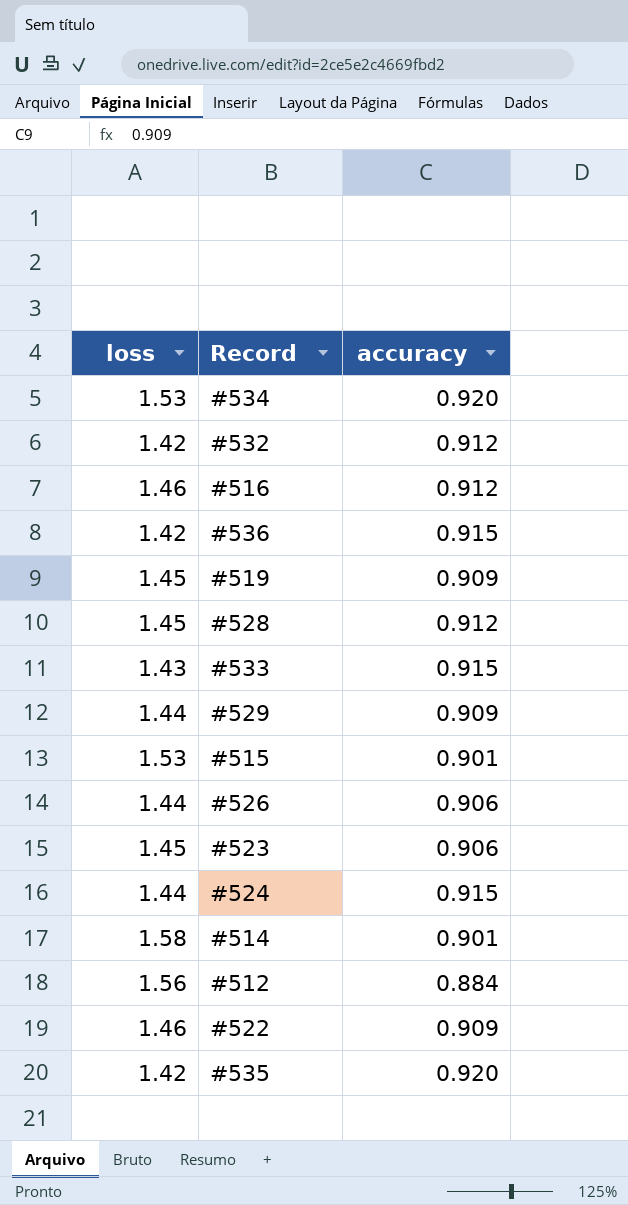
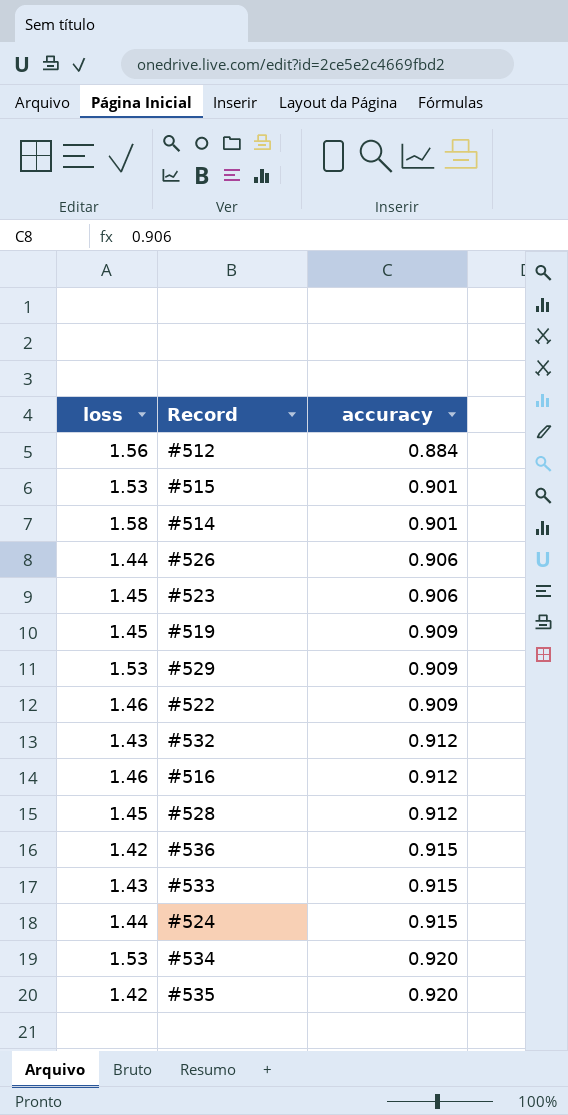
row order: none -> accuracy ascending
#529 | loss: 1.44 -> 1.53
#532 | loss: 1.42 -> 1.43

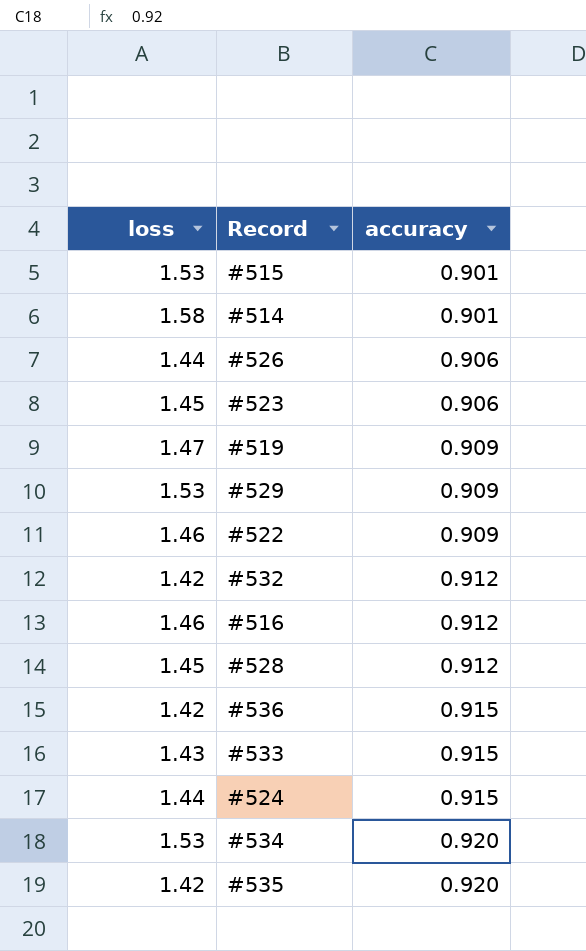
row #512: 1.56 | 0.884 -> none
#519 | loss: 1.45 -> 1.47
#532 | loss: 1.43 -> 1.42

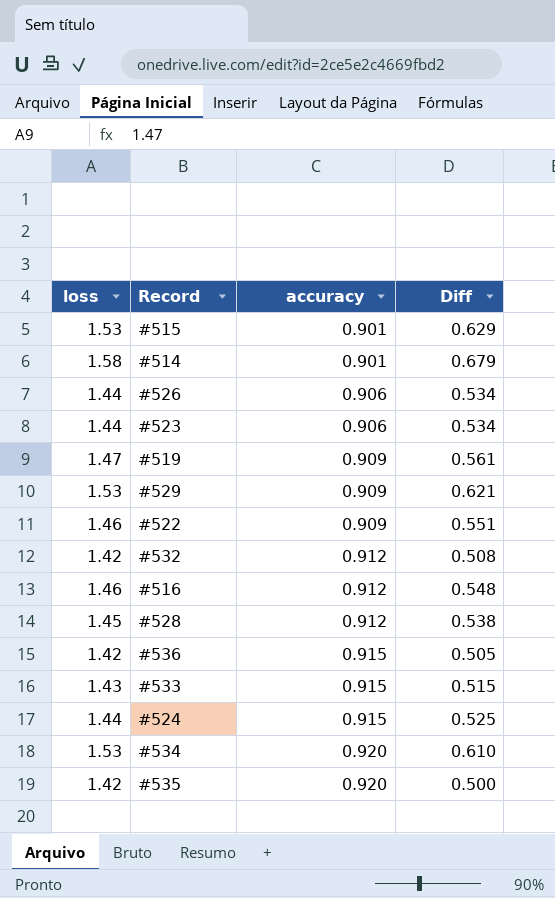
column Diff | formula: none -> [loss] - [accuracy]
#523 | loss: 1.45 -> 1.44

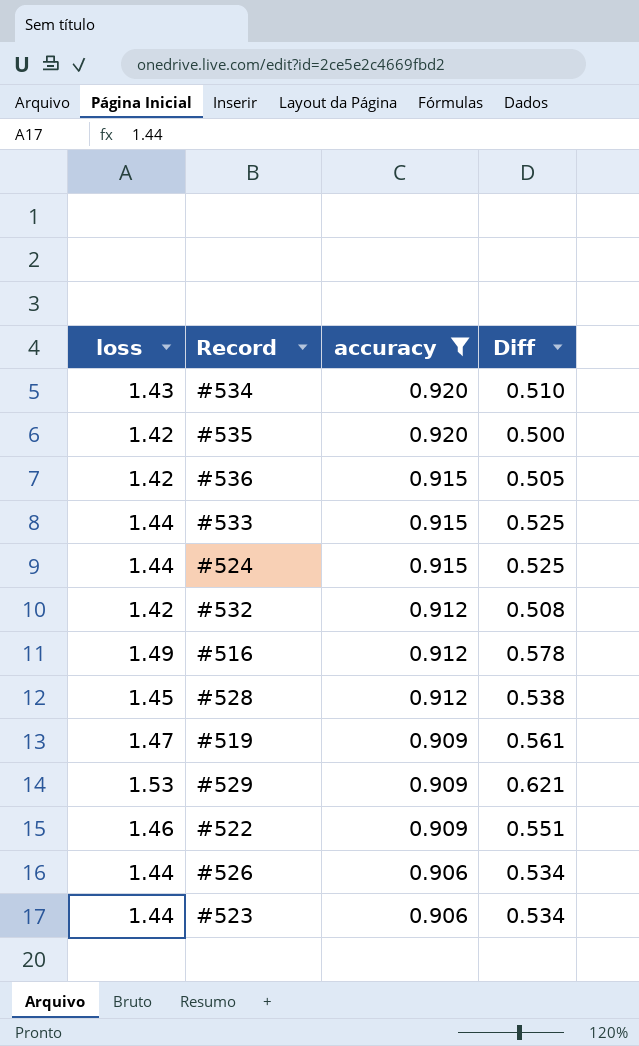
filter: none -> accuracy != 0.901
row order: accuracy ascending -> accuracy descending
#534 | loss: 1.53 -> 1.43
#534 | Diff: 0.610 -> 0.510
#533 | loss: 1.43 -> 1.44
#533 | Diff: 0.515 -> 0.525
#516 | loss: 1.46 -> 1.49
#516 | Diff: 0.548 -> 0.578

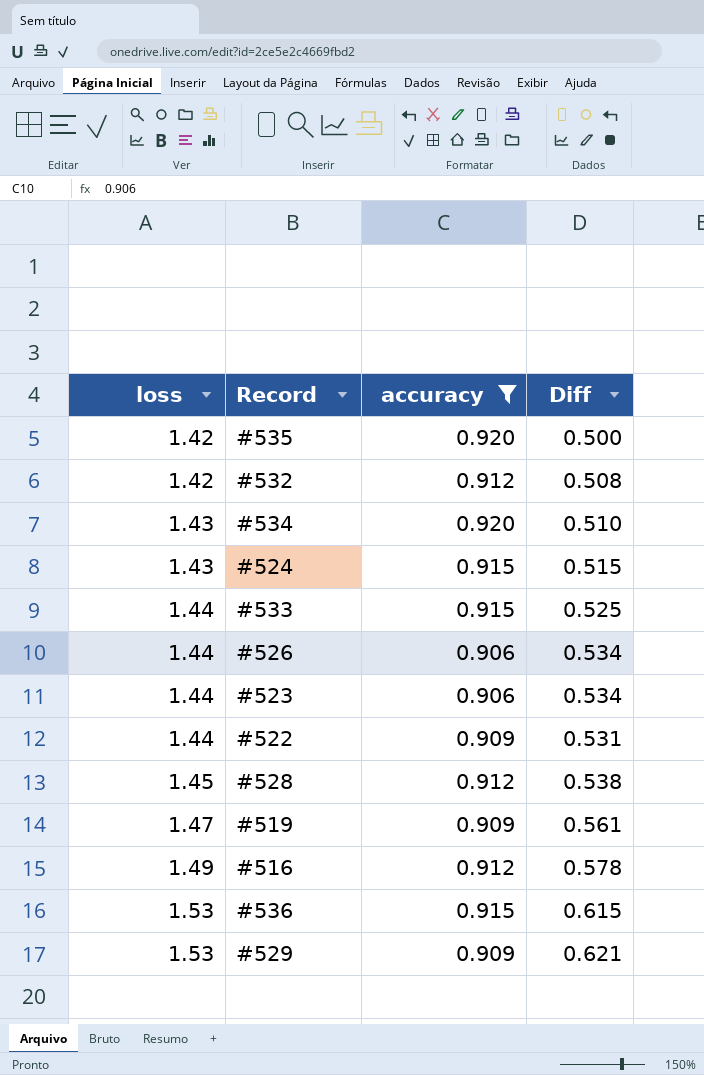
row order: accuracy descending -> loss ascending
#524 | loss: 1.44 -> 1.43
#524 | Diff: 0.525 -> 0.515
#522 | loss: 1.46 -> 1.44
#522 | Diff: 0.551 -> 0.531
#536 | loss: 1.42 -> 1.53
#536 | Diff: 0.505 -> 0.615

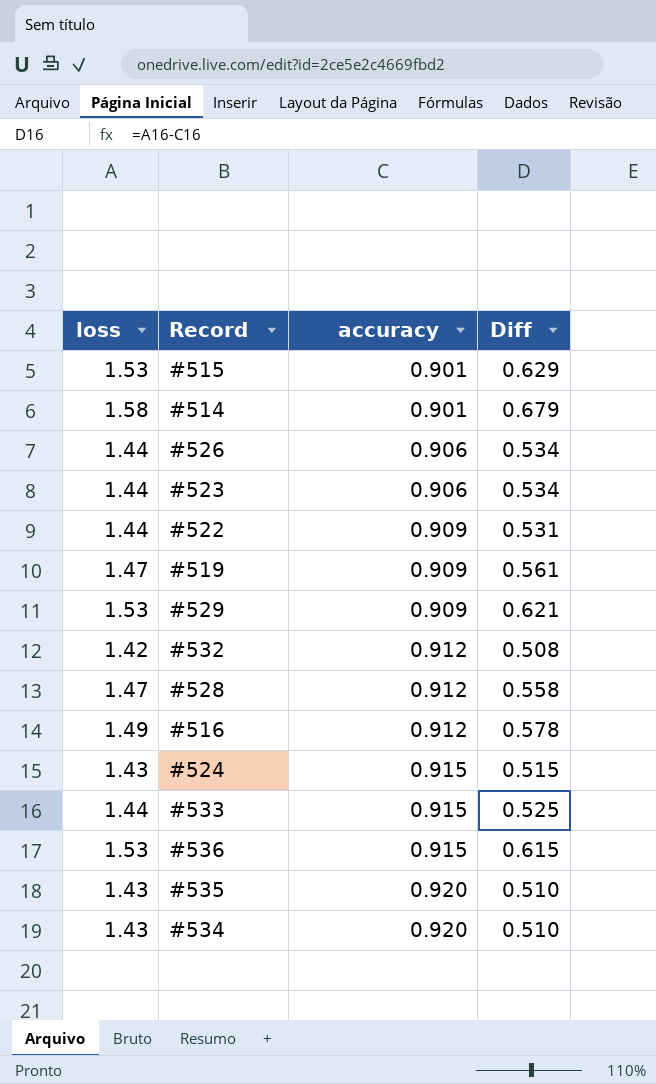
filter: accuracy != 0.901 -> none
row order: loss ascending -> accuracy ascending
#528 | loss: 1.45 -> 1.47
#528 | Diff: 0.538 -> 0.558
#535 | loss: 1.42 -> 1.43
#535 | Diff: 0.500 -> 0.510

